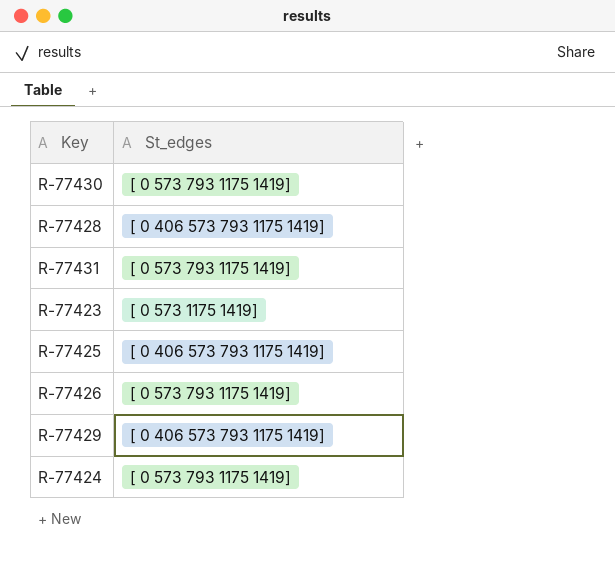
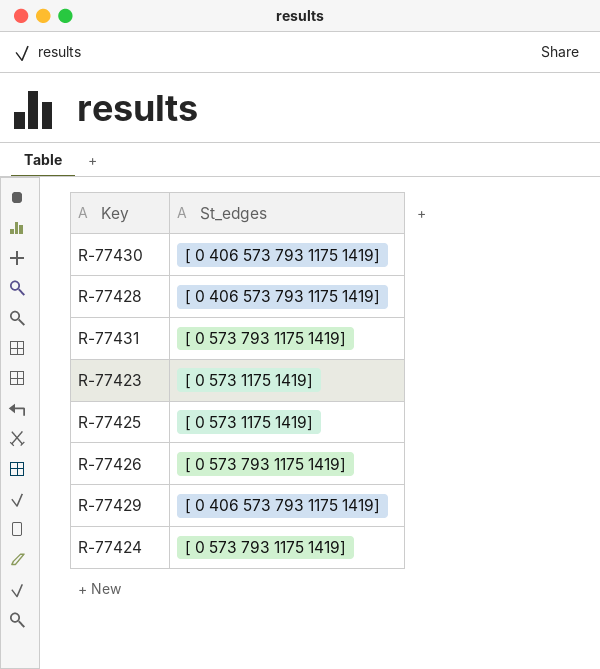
R-77430 | St_edges: [ 0 573 793 1175 1419] -> [ 0 406 573 793 1175 1419]
R-77425 | St_edges: [ 0 406 573 793 1175 1419] -> [ 0 573 1175 1419]

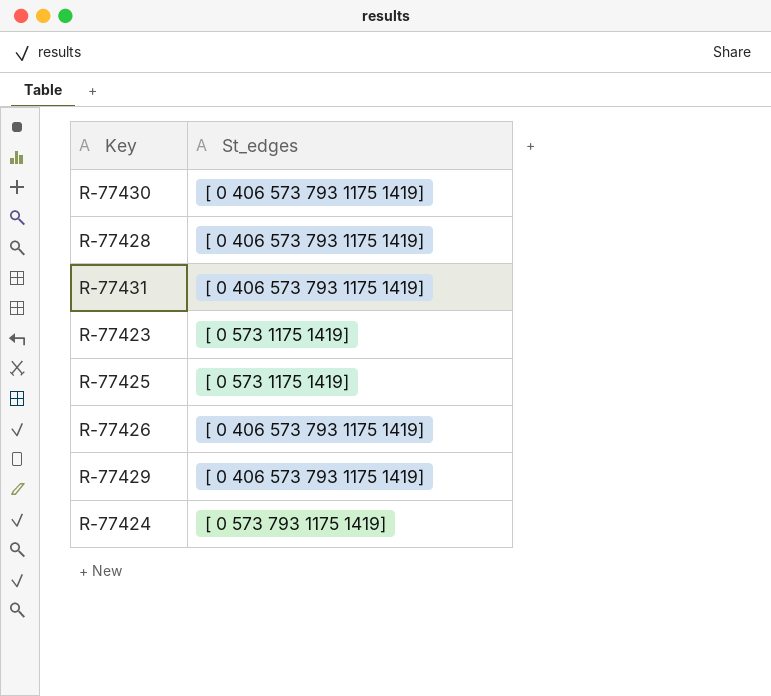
R-77431 | St_edges: [ 0 573 793 1175 1419] -> [ 0 406 573 793 1175 1419]
R-77426 | St_edges: [ 0 573 793 1175 1419] -> [ 0 406 573 793 1175 1419]

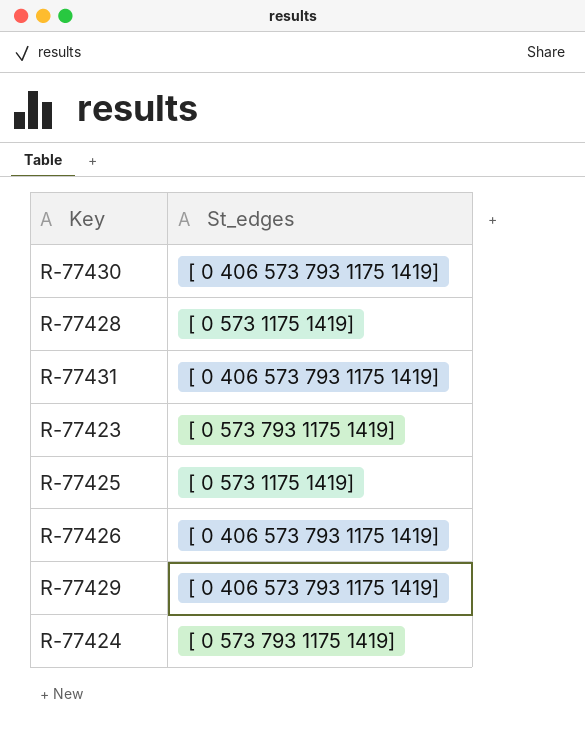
R-77428 | St_edges: [ 0 406 573 793 1175 1419] -> [ 0 573 1175 1419]
R-77423 | St_edges: [ 0 573 1175 1419] -> [ 0 573 793 1175 1419]

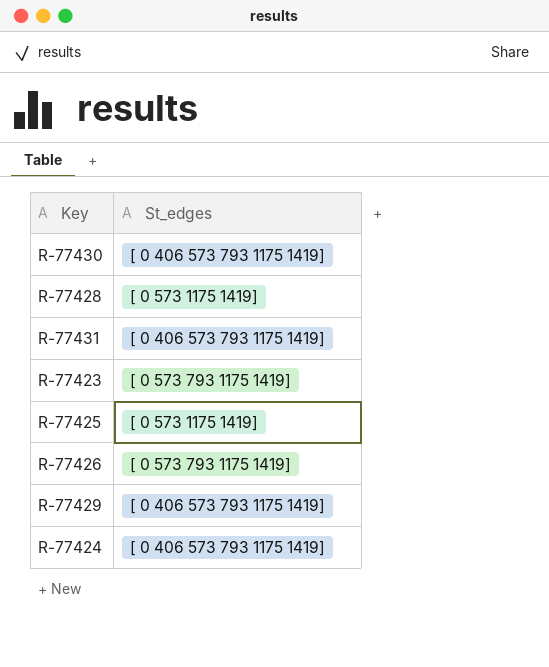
R-77426 | St_edges: [ 0 406 573 793 1175 1419] -> [ 0 573 793 1175 1419]
R-77424 | St_edges: [ 0 573 793 1175 1419] -> [ 0 406 573 793 1175 1419]

